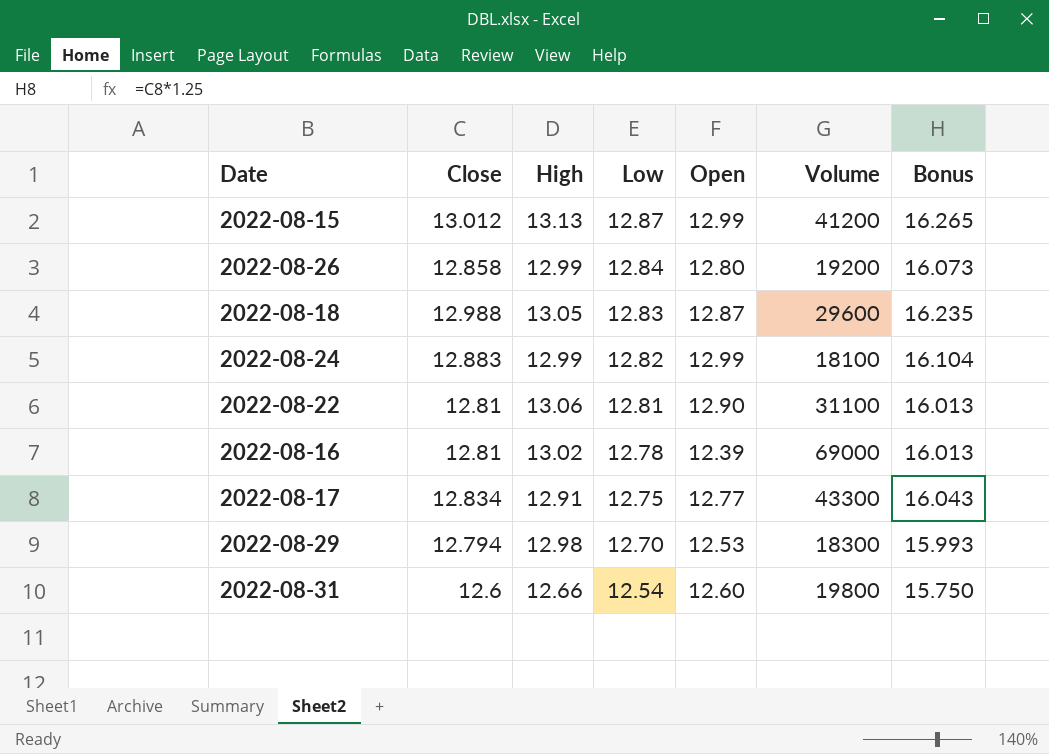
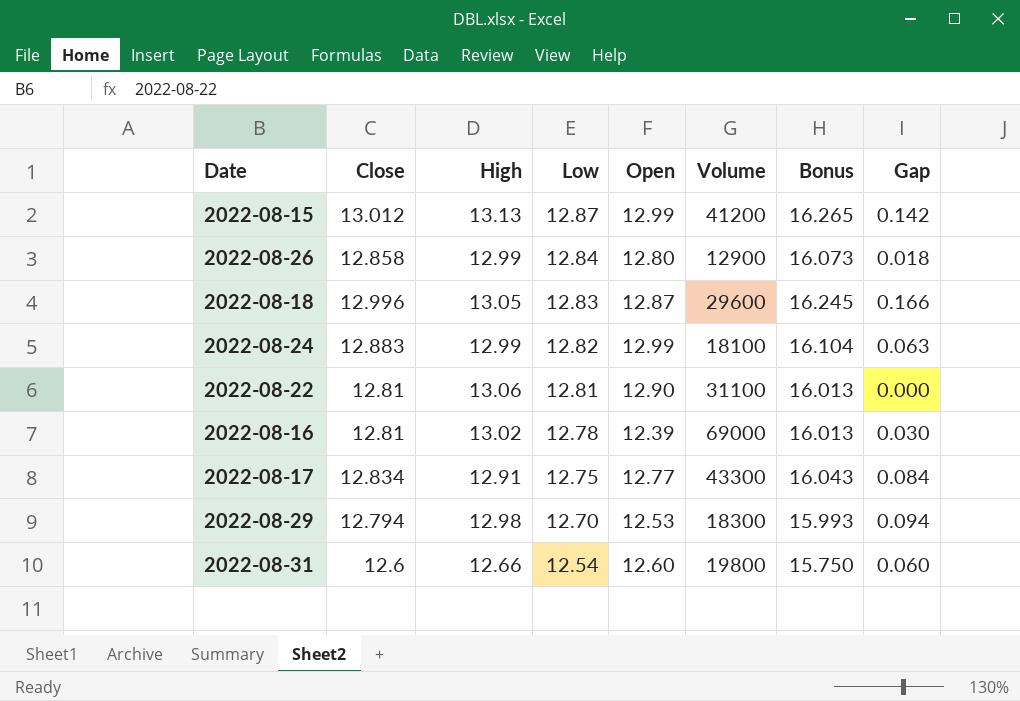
column Gap | formula: none -> [Close] - [Low]
2022-08-26 | Volume: 19200 -> 12900
2022-08-18 | Close: 12.988 -> 12.996
2022-08-18 | Bonus: 16.235 -> 16.245

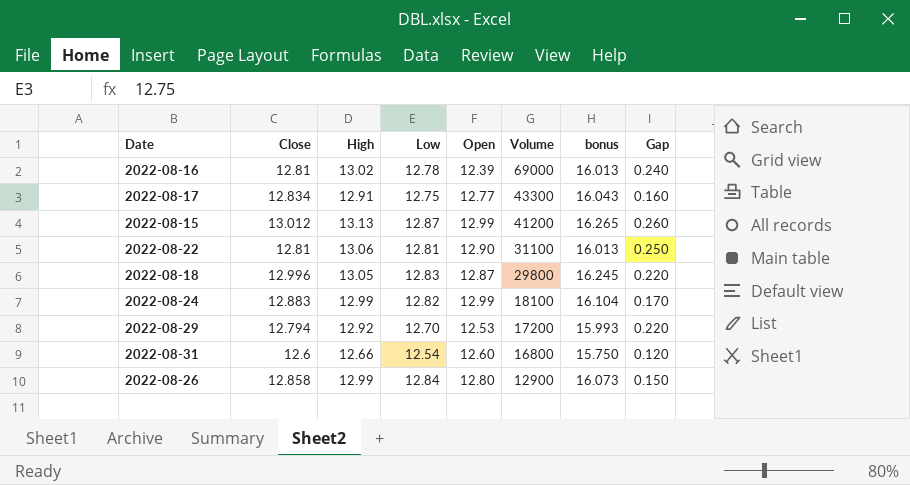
row order: Low descending -> Volume descending
column name: Bonus -> bonus
column Gap | formula: [Close] - [Low] -> [High] - [Low]
2022-08-18 | Volume: 29600 -> 29800
2022-08-29 | High: 12.98 -> 12.92
2022-08-29 | Volume: 18300 -> 17200
2022-08-31 | Volume: 19800 -> 16800

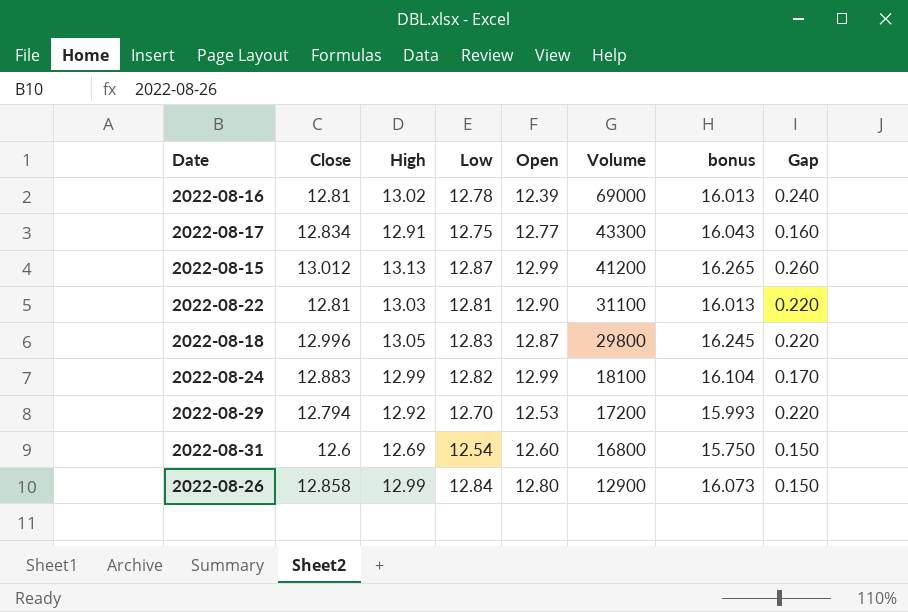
2022-08-22 | High: 13.06 -> 13.03
2022-08-22 | Gap: 0.250 -> 0.220
2022-08-31 | High: 12.66 -> 12.69
2022-08-31 | Gap: 0.120 -> 0.150

